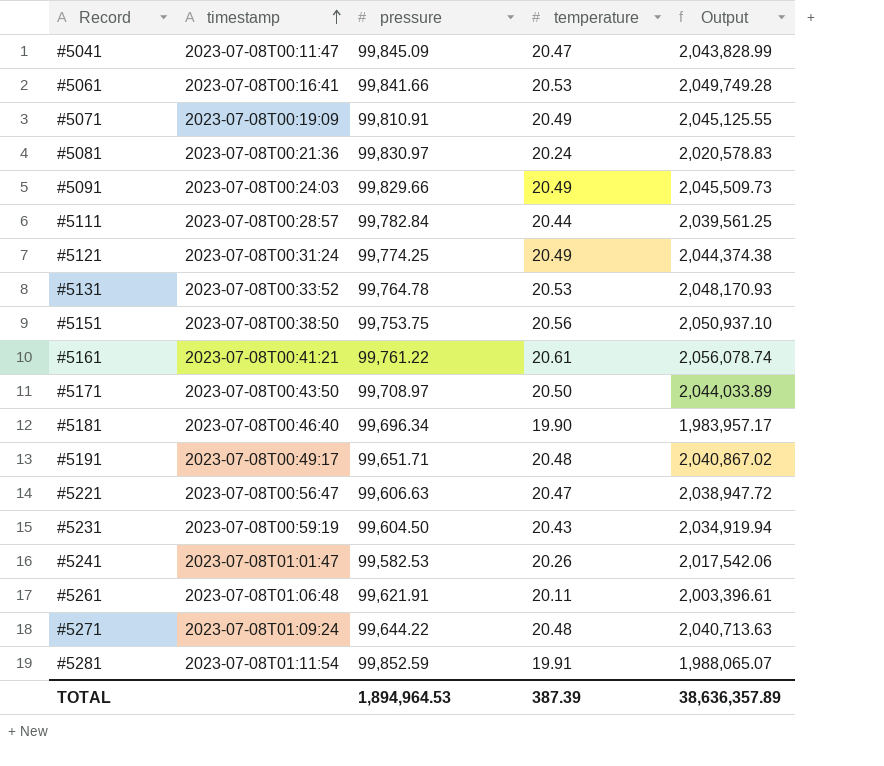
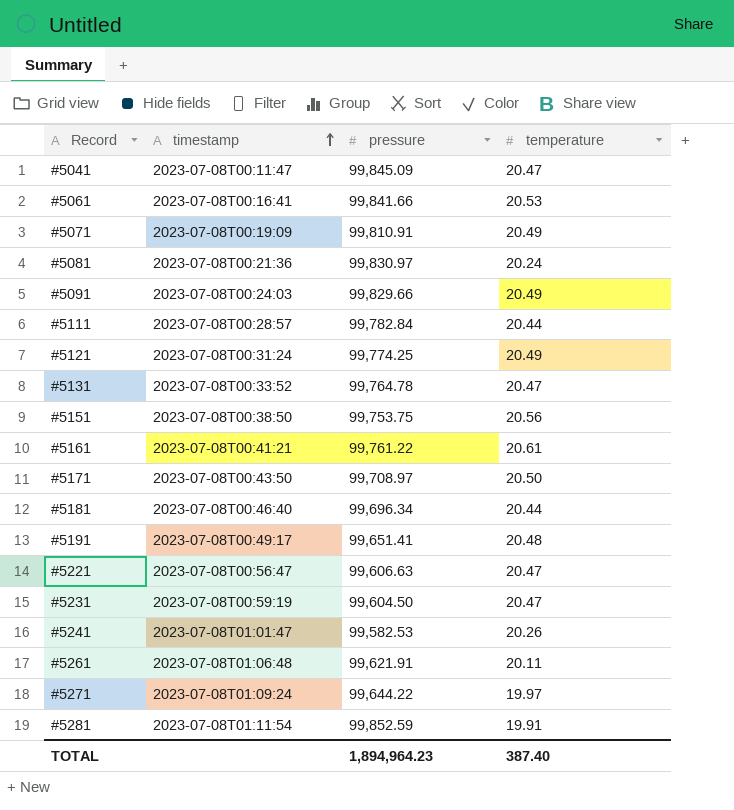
column Output | formula: [pressure] * [temperature] -> none
#5131 | temperature: 20.53 -> 20.47
#5181 | temperature: 19.90 -> 20.44
#5191 | pressure: 99,651.71 -> 99,651.41
#5231 | temperature: 20.43 -> 20.47
#5271 | temperature: 20.48 -> 19.97
TOTAL | pressure: 1,894,964.53 -> 1,894,964.23
TOTAL | temperature: 387.39 -> 387.40

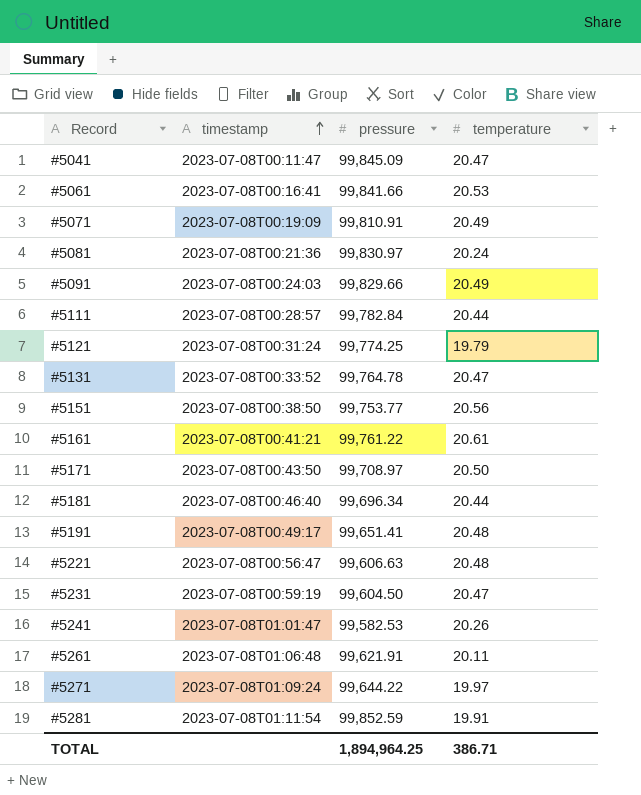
#5121 | temperature: 20.49 -> 19.79
#5151 | pressure: 99,753.75 -> 99,753.77
#5221 | temperature: 20.47 -> 20.48
TOTAL | pressure: 1,894,964.23 -> 1,894,964.25
TOTAL | temperature: 387.40 -> 386.71

